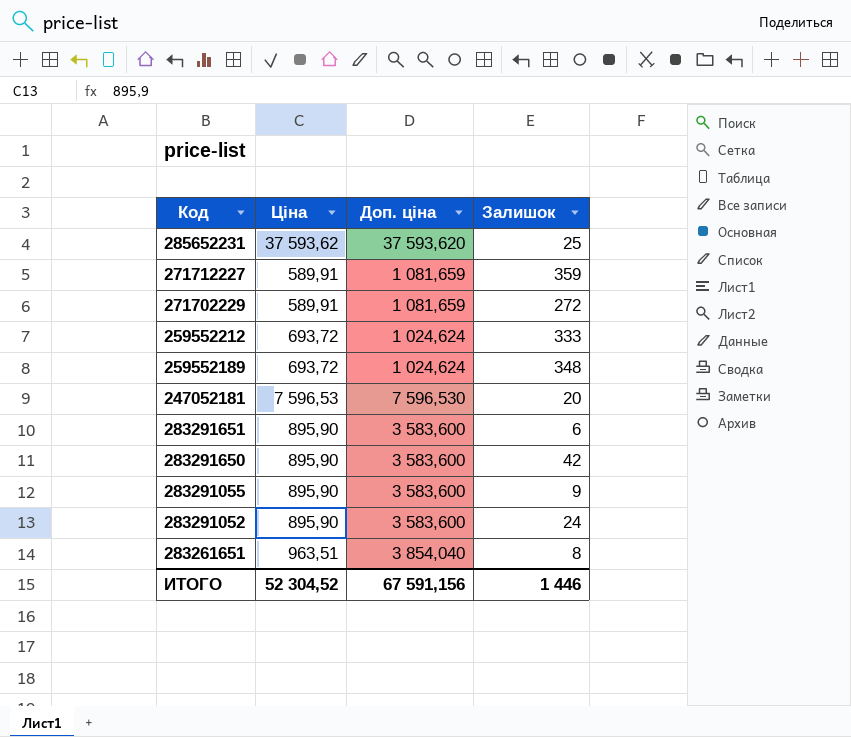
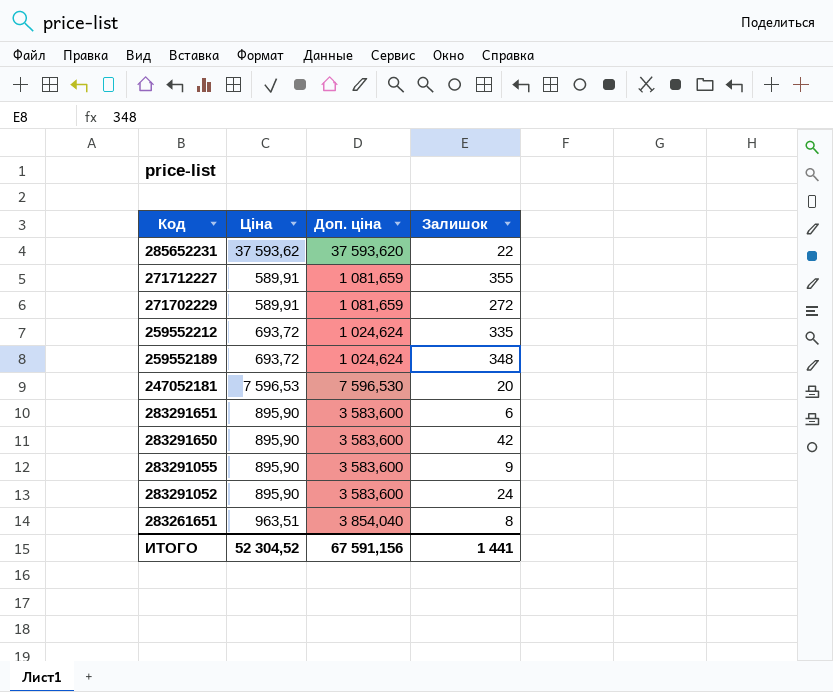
285652231 | Залишок: 25 -> 22
271712227 | Залишок: 359 -> 355
259552212 | Залишок: 333 -> 335
ИТОГО | Залишок: 1 446 -> 1 441

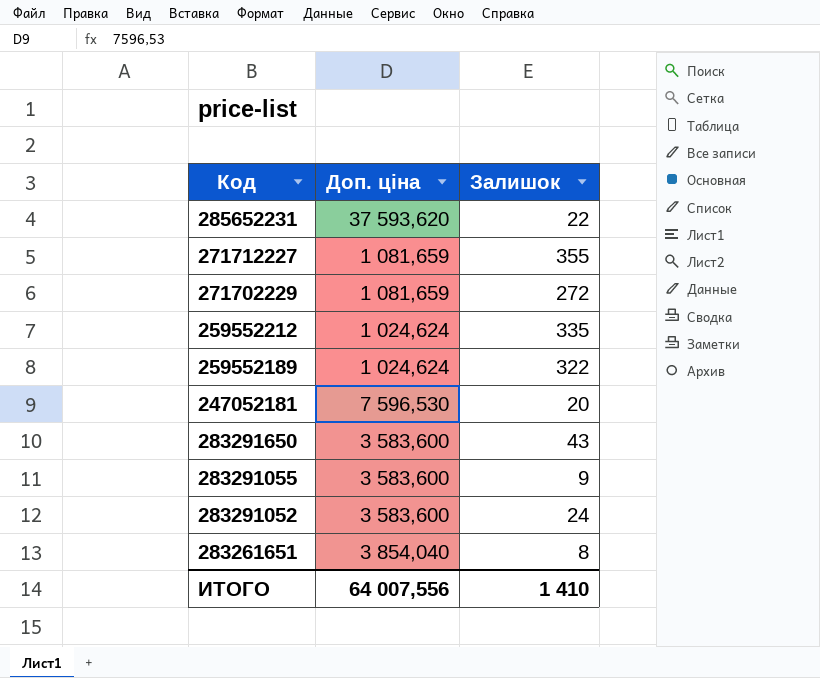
column Ціна | position: 2 -> none
row 283291651: 895,90 | 3 583,600 | 6 -> none
259552189 | Залишок: 348 -> 322
283291650 | Залишок: 42 -> 43
ИТОГО | Доп. ціна: 67 591,156 -> 64 007,556
ИТОГО | Залишок: 1 441 -> 1 410

